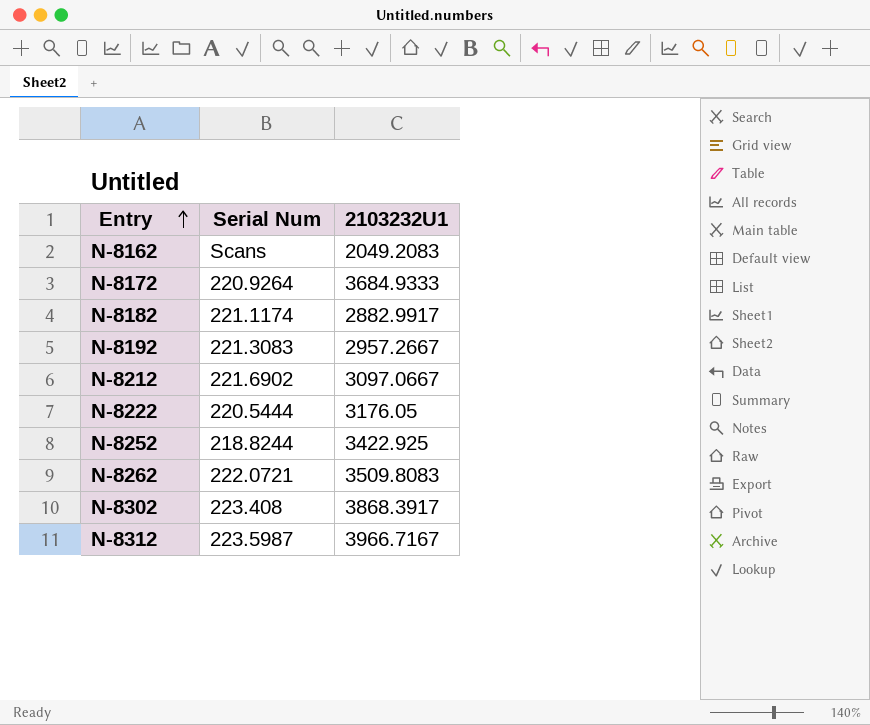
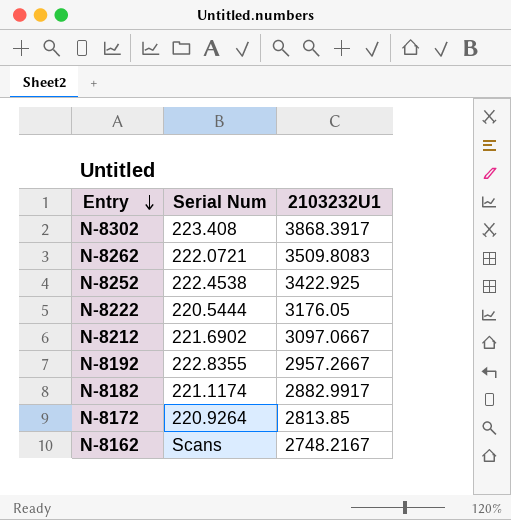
row order: Entry ascending -> Entry descending
row N-8312: 223.5987 | 3966.7167 -> none
N-8252 | Serial Num: 218.8244 -> 222.4538
N-8192 | Serial Num: 221.3083 -> 222.8355
N-8172 | 2103232U1: 3684.9333 -> 2813.85
N-8162 | 2103232U1: 2049.2083 -> 2748.2167

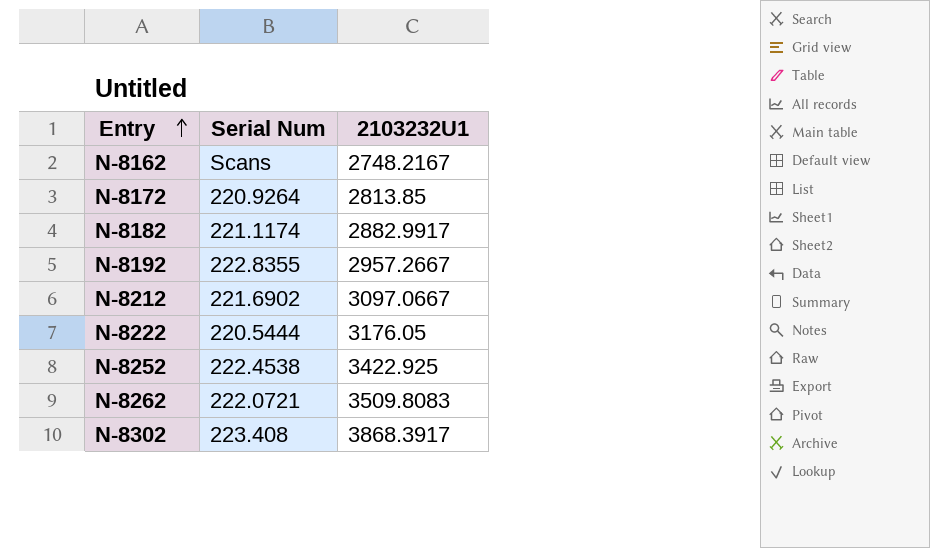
row order: Entry descending -> Entry ascending

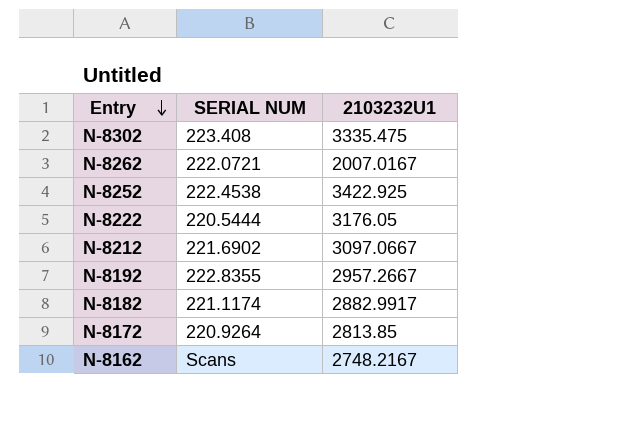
row order: Entry ascending -> Entry descending
column name: Serial Num -> SERIAL NUM
N-8302 | 2103232U1: 3868.3917 -> 3335.475
N-8262 | 2103232U1: 3509.8083 -> 2007.0167

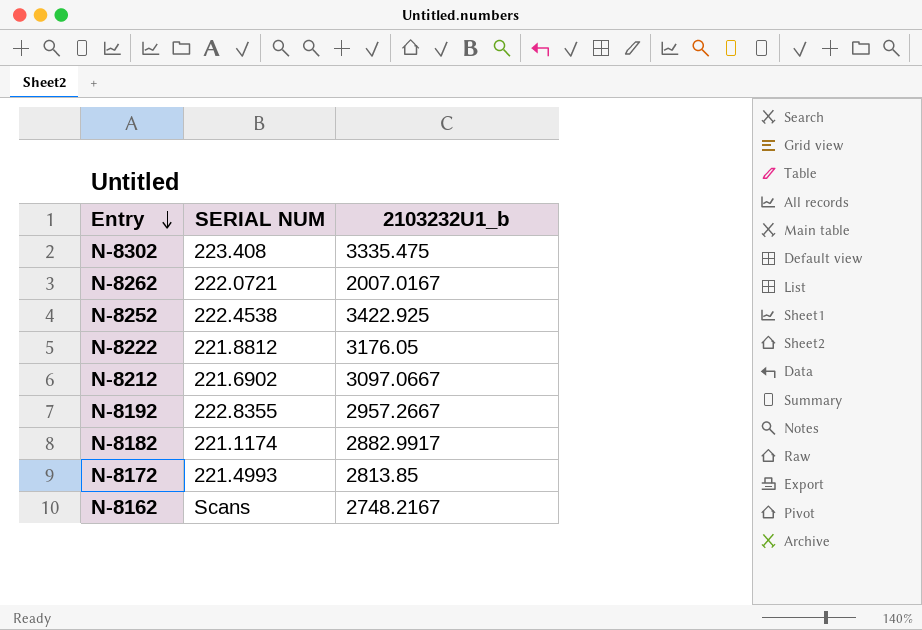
column name: 2103232U1 -> 2103232U1_b
N-8222 | SERIAL NUM: 220.5444 -> 221.8812
N-8172 | SERIAL NUM: 220.9264 -> 221.4993

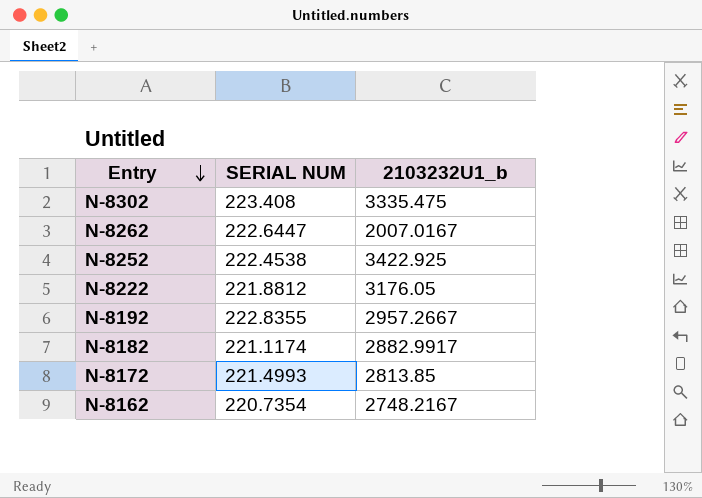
row N-8212: 221.6902 | 3097.0667 -> none
N-8262 | SERIAL NUM: 222.0721 -> 222.6447
N-8162 | SERIAL NUM: Scans -> 220.7354

